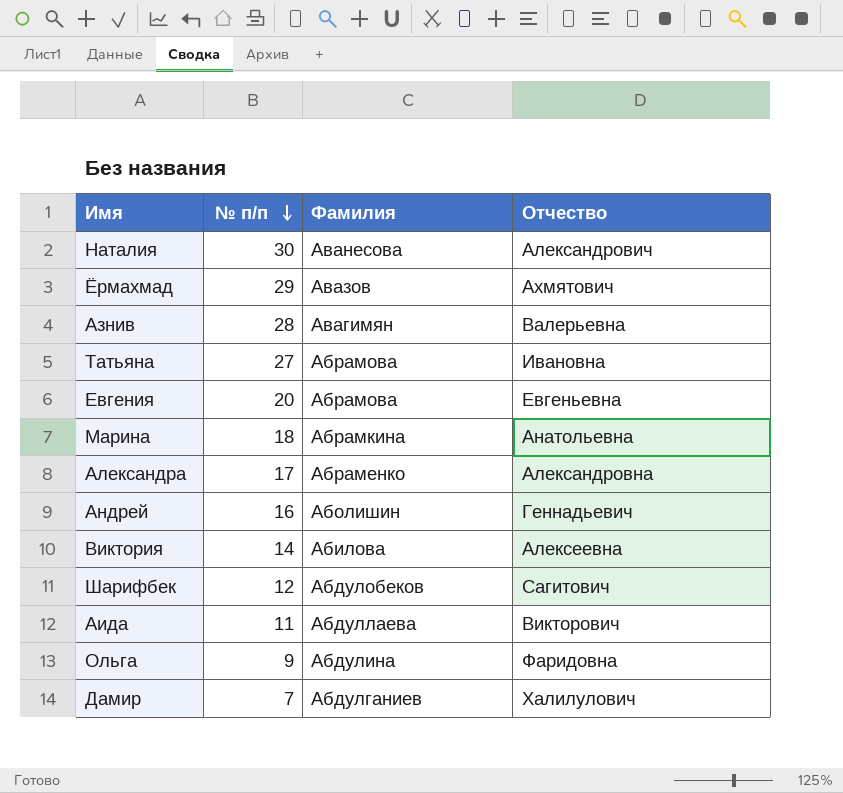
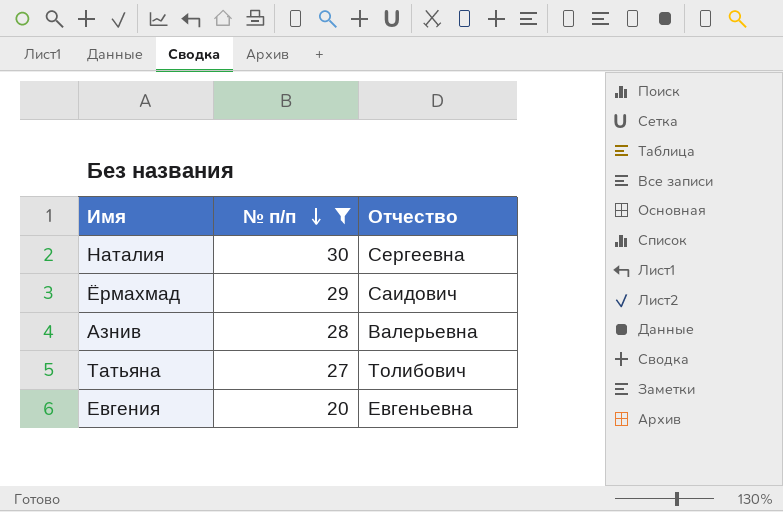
filter: none -> № п/п >= 20
column Фамилия | position: 3 -> none
Наталия | Отчество: Александрович -> Сергеевна
Ёрмахмад | Отчество: Ахмятович -> Саидович
Татьяна | Отчество: Ивановна -> Толибович

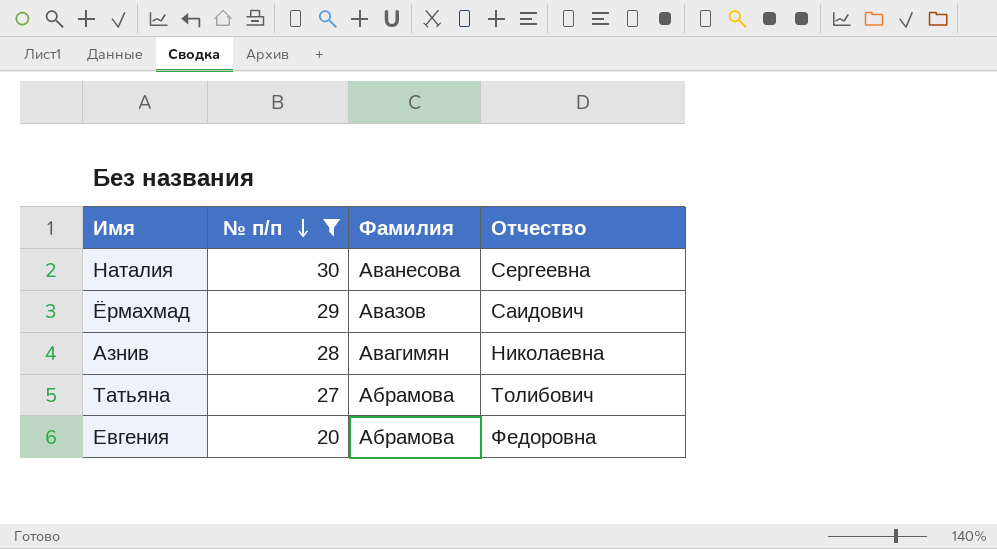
column Фамилия | position: none -> 3
Азнив | Отчество: Валерьевна -> Николаевна
Евгения | Отчество: Евгеньевна -> Федоровна

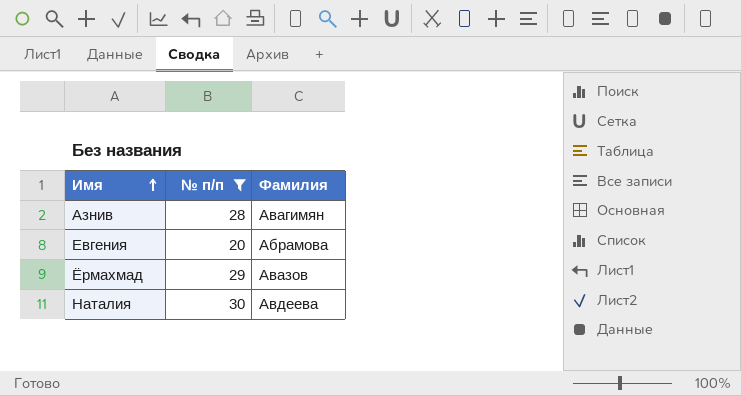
row order: № п/п descending -> Имя ascending
column Отчество | position: 4 -> none
row Татьяна: 27 | Абрамова | Толибович -> none
Наталия | Фамилия: Аванесова -> Авдеева

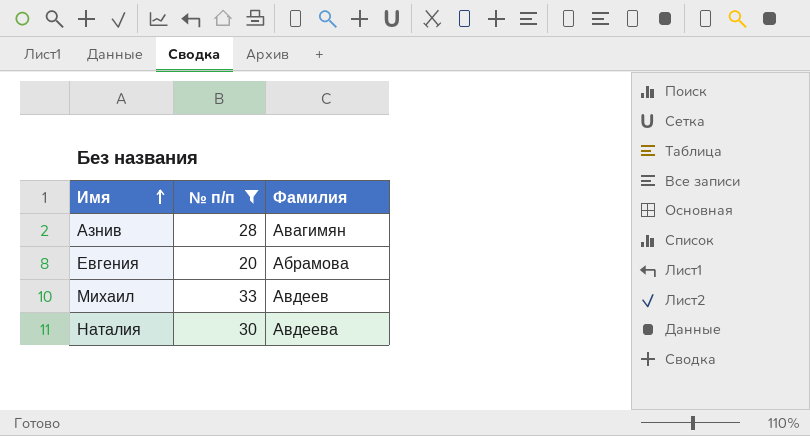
row Ёрмахмад: 29 | Авазов -> none
row Михаил: none -> 33 | Авдеев

